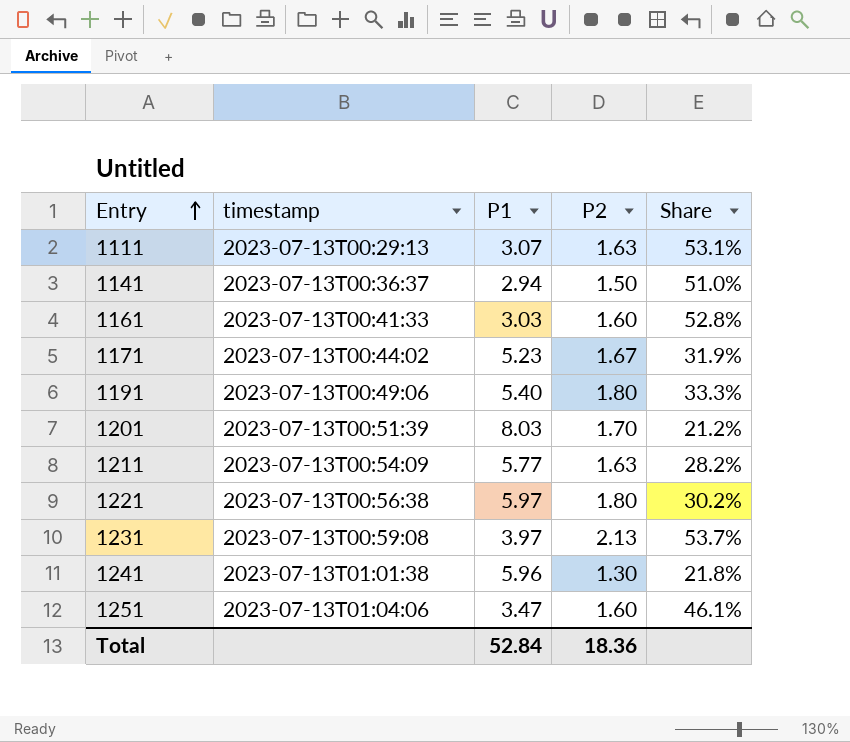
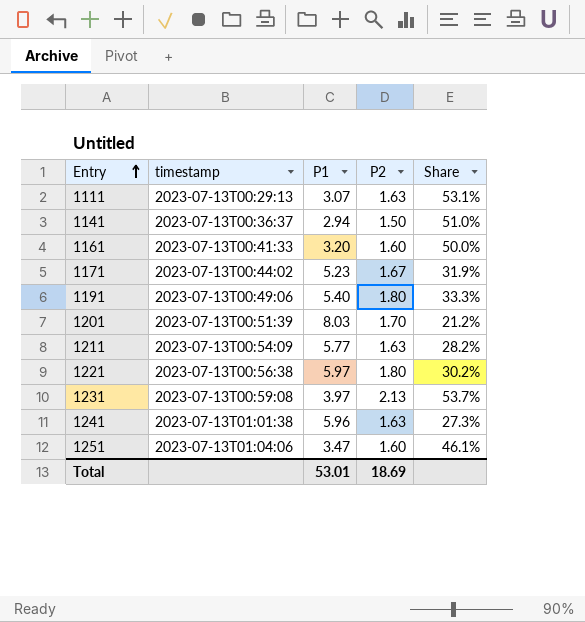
1161 | P1: 3.03 -> 3.20
1161 | Share: 52.8% -> 50.0%
1241 | P2: 1.30 -> 1.63
1241 | Share: 21.8% -> 27.3%
Total | P1: 52.84 -> 53.01
Total | P2: 18.36 -> 18.69

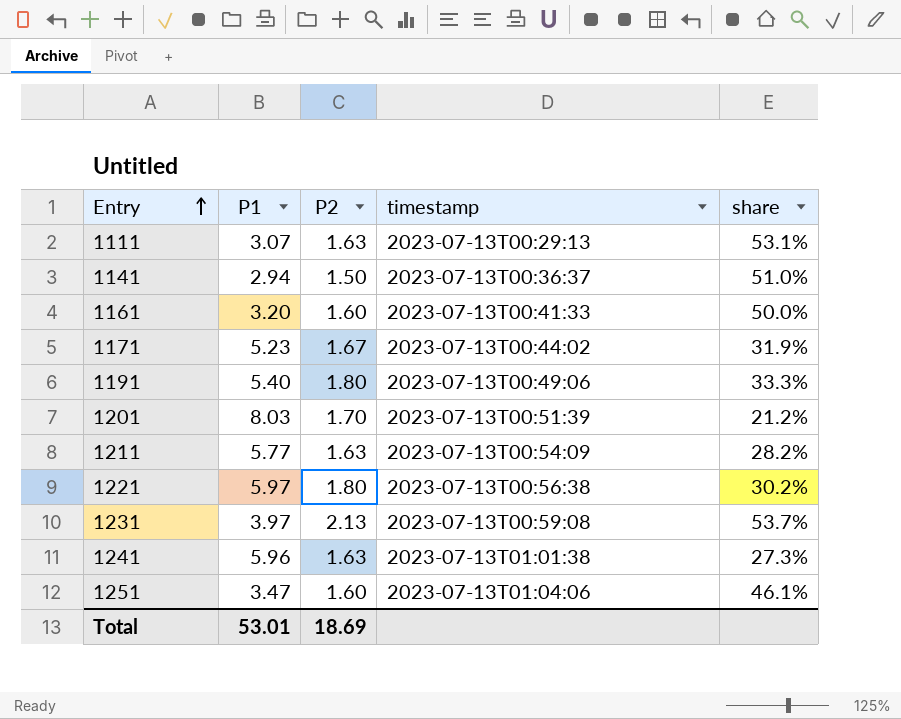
column timestamp | position: 2 -> 4
column name: Share -> share

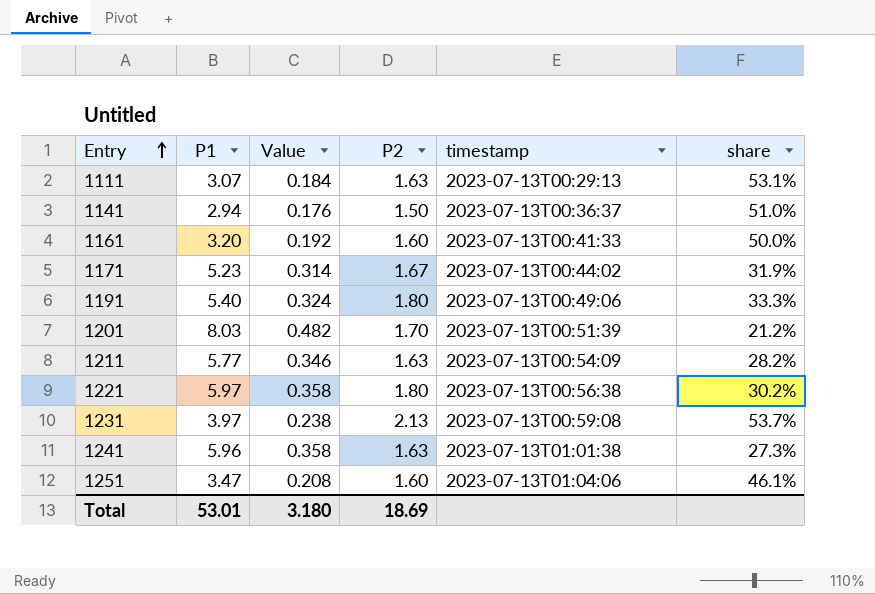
column Value | formula: none -> [P1] * 0.06

